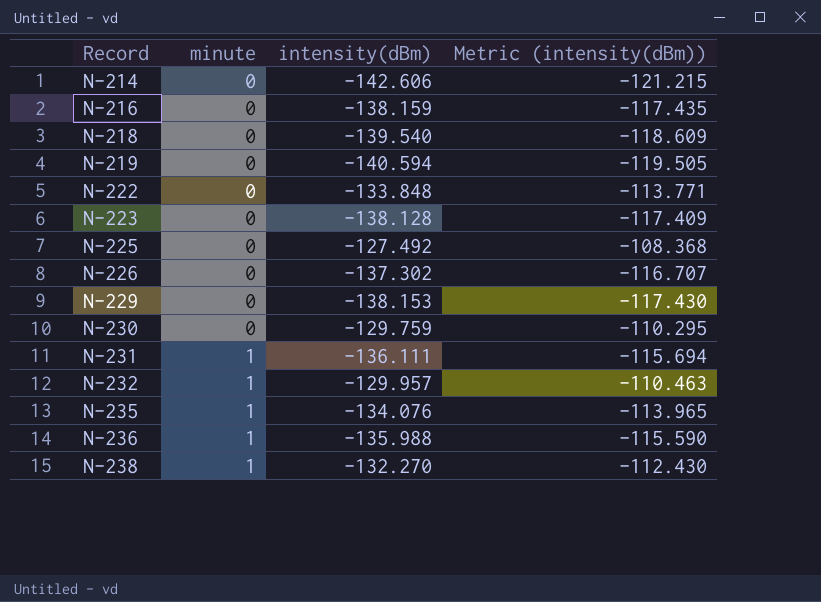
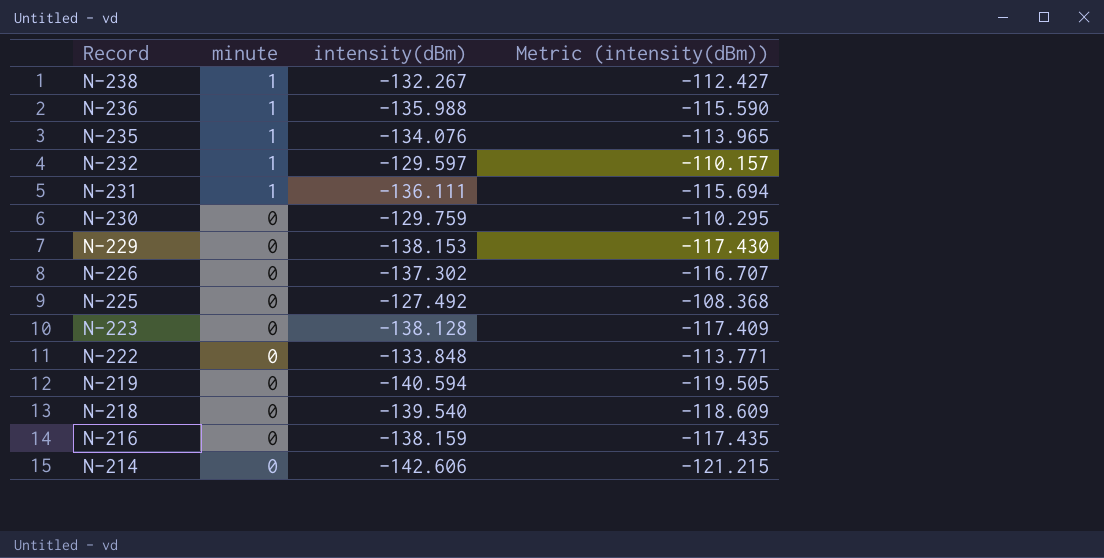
row order: Record ascending -> Record descending
N-238 | intensity(dBm): -132.270 -> -132.267
N-238 | Metric (intensity(dBm)): -112.430 -> -112.427
N-232 | intensity(dBm): -129.957 -> -129.597
N-232 | Metric (intensity(dBm)): -110.463 -> -110.157

